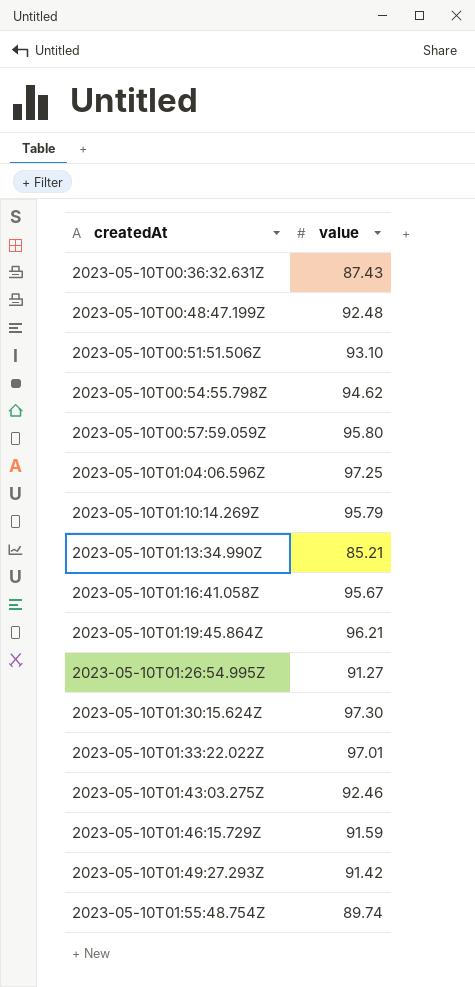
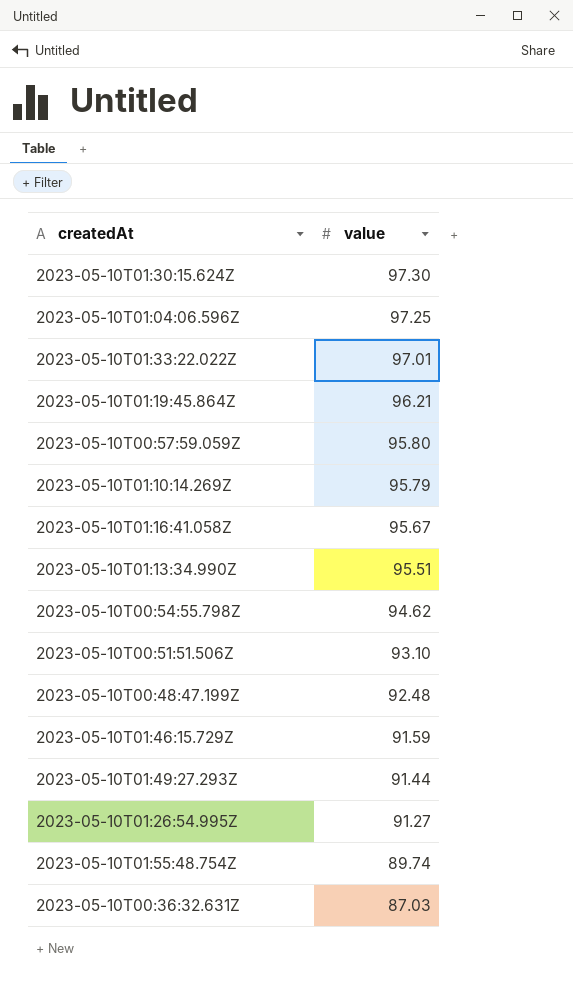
row order: createdAt ascending -> value descending
row 2023-05-10T01:43:03.275Z: 92.46 -> none
2023-05-10T01:13:34.990Z | value: 85.21 -> 95.51
2023-05-10T01:49:27.293Z | value: 91.42 -> 91.44
2023-05-10T00:36:32.631Z | value: 87.43 -> 87.03

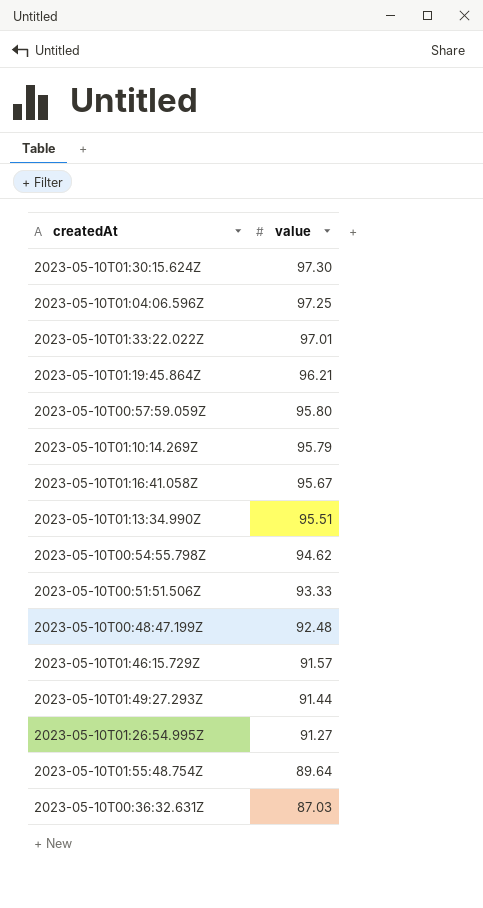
2023-05-10T00:51:51.506Z | value: 93.10 -> 93.33
2023-05-10T01:46:15.729Z | value: 91.59 -> 91.57
2023-05-10T01:55:48.754Z | value: 89.74 -> 89.64

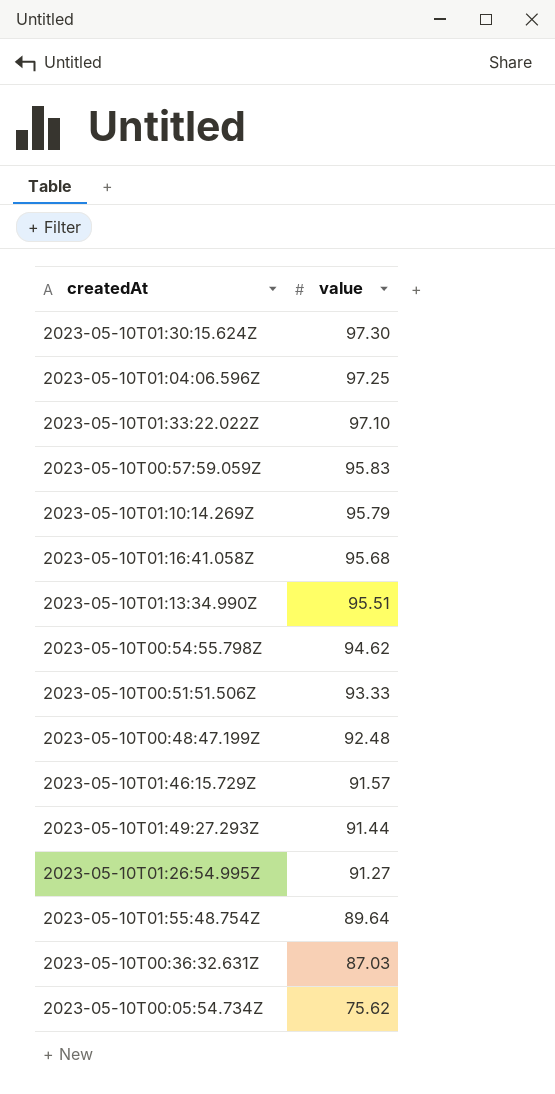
row 2023-05-10T01:19:45.864Z: 96.21 -> none
2023-05-10T01:33:22.022Z | value: 97.01 -> 97.10
2023-05-10T00:57:59.059Z | value: 95.80 -> 95.83
2023-05-10T01:16:41.058Z | value: 95.67 -> 95.68
row 2023-05-10T00:05:54.734Z: none -> 75.62

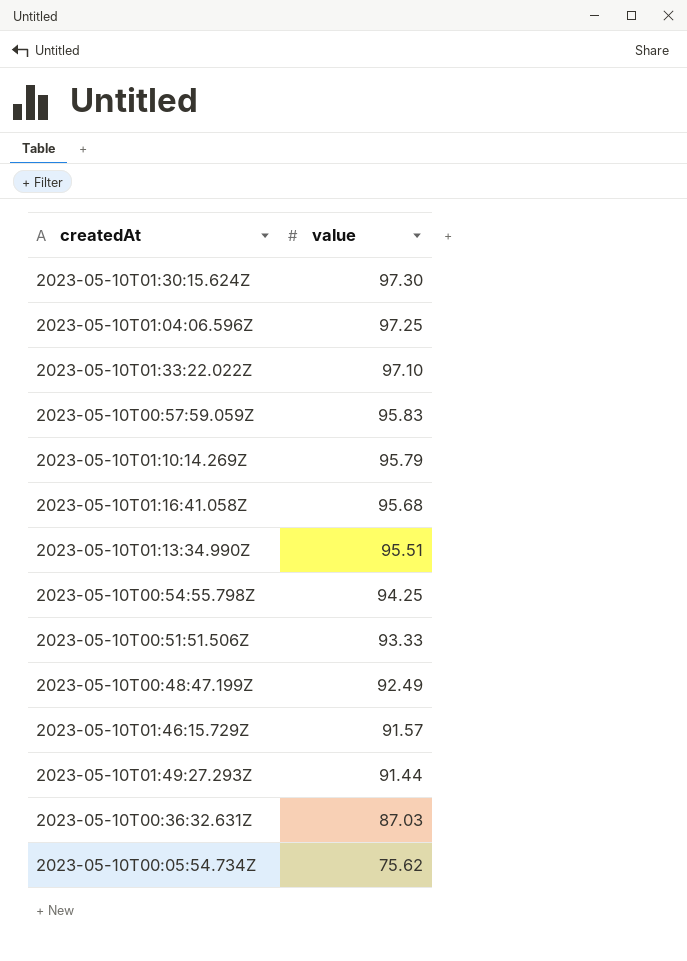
row 2023-05-10T01:26:54.995Z: 91.27 -> none
row 2023-05-10T01:55:48.754Z: 89.64 -> none
2023-05-10T00:54:55.798Z | value: 94.62 -> 94.25
2023-05-10T00:48:47.199Z | value: 92.48 -> 92.49

